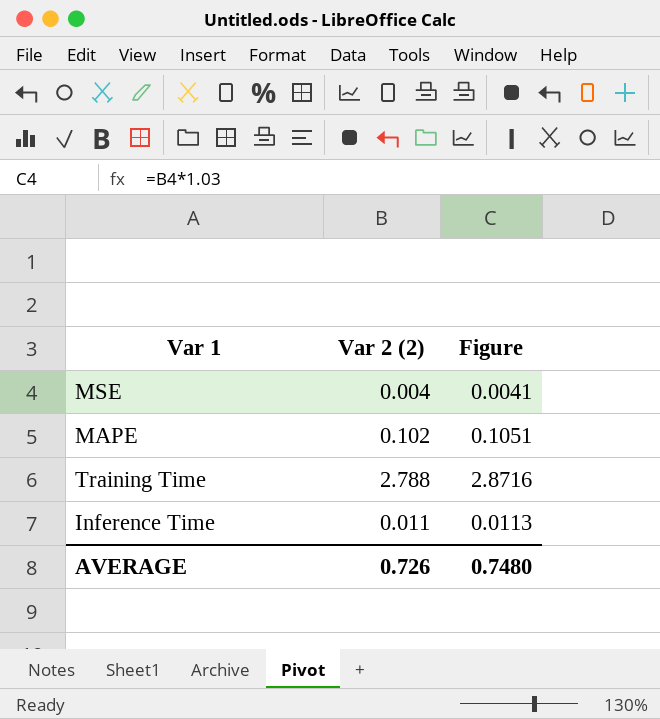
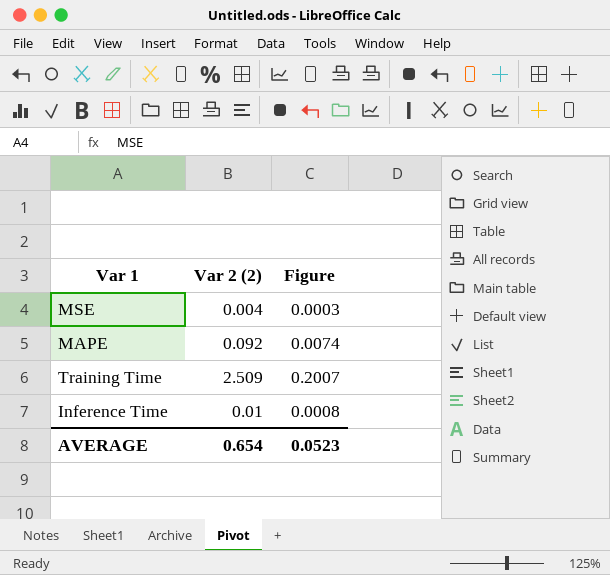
column Figure | formula: [Var 2 (2)] * 1.03 -> [Var 2 (2)] * 0.08
MAPE | Var 2 (2): 0.102 -> 0.092
Training Time | Var 2 (2): 2.788 -> 2.509
Inference Time | Var 2 (2): 0.011 -> 0.01
AVERAGE | Var 2 (2): 0.726 -> 0.654
AVERAGE | Figure: 0.7480 -> 0.0523

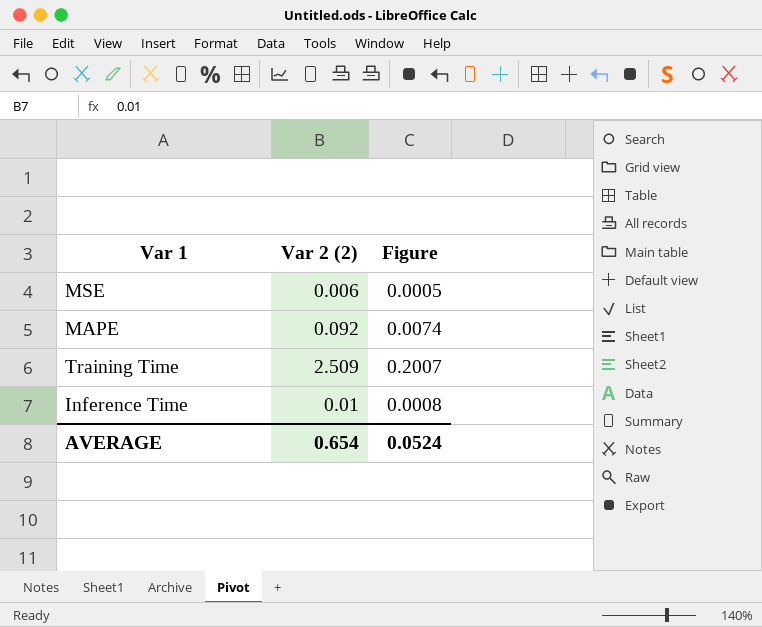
MSE | Var 2 (2): 0.004 -> 0.006
MSE | Figure: 0.0003 -> 0.0005
AVERAGE | Figure: 0.0523 -> 0.0524

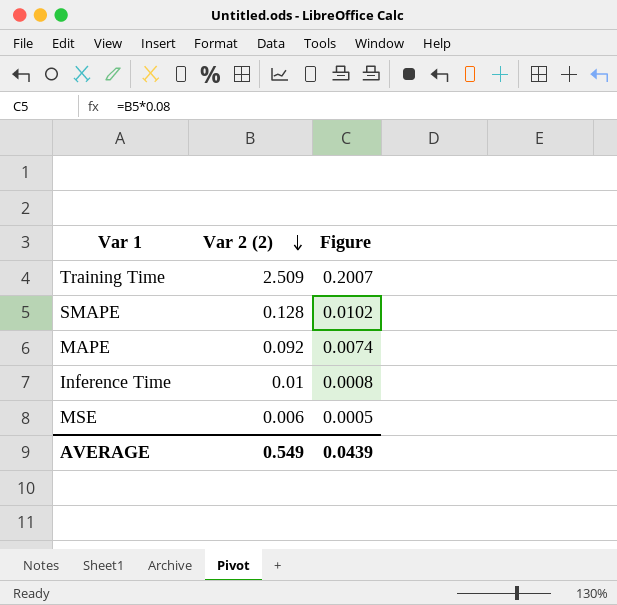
row order: none -> Var 2 (2) descending
row SMAPE: none -> 0.128 | 0.0102
AVERAGE | Var 2 (2): 0.654 -> 0.549
AVERAGE | Figure: 0.0524 -> 0.0439

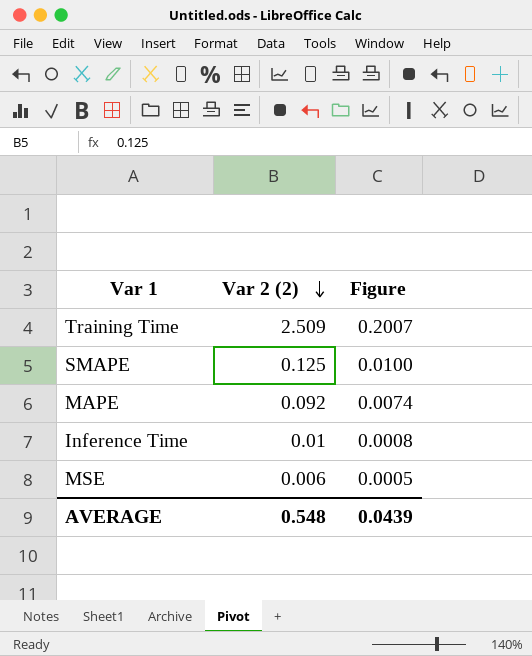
SMAPE | Var 2 (2): 0.128 -> 0.125
SMAPE | Figure: 0.0102 -> 0.0100
AVERAGE | Var 2 (2): 0.549 -> 0.548

